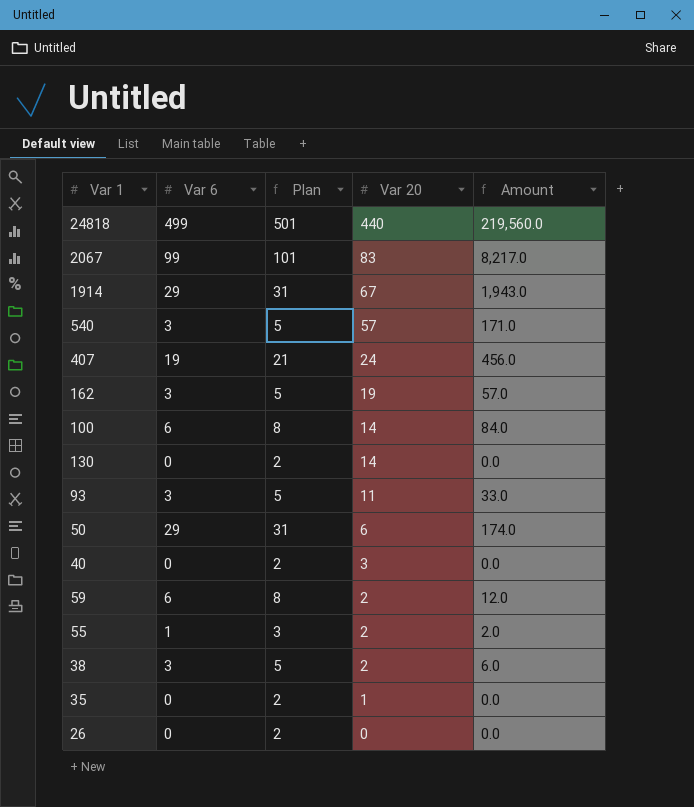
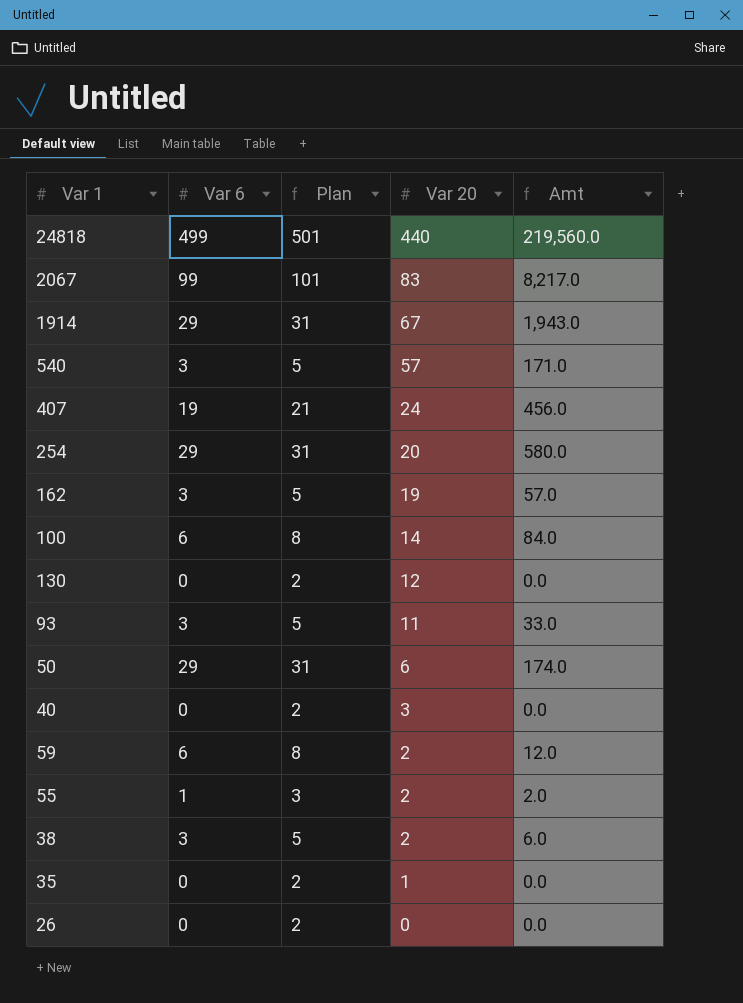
column name: Amount -> Amt
row 254: none -> 29 | 31 | 20 | 580.0
130 | Var 20: 14 -> 12

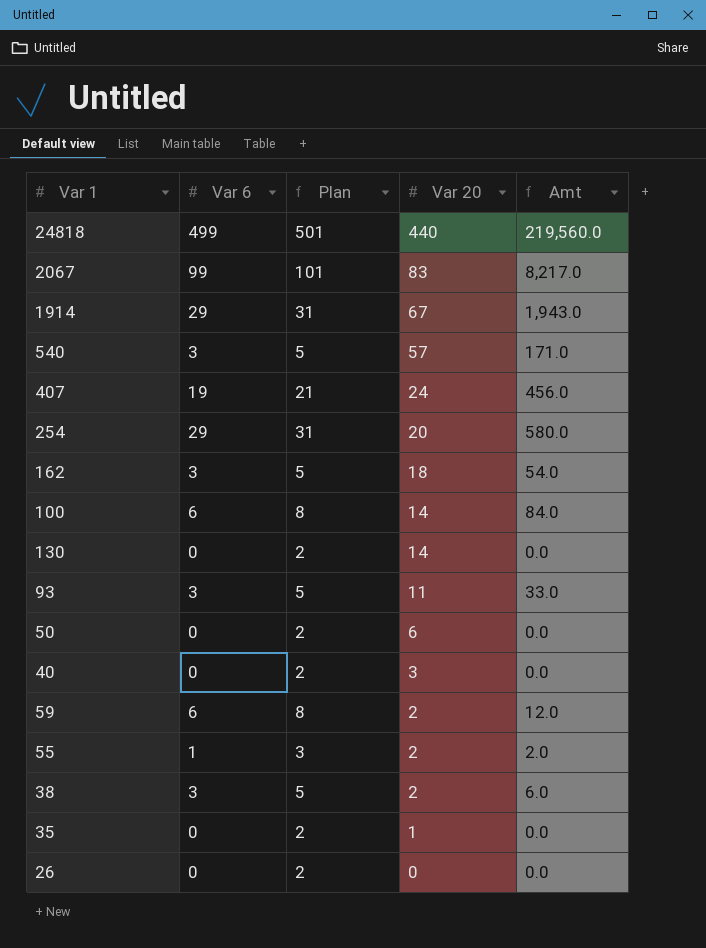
162 | Var 20: 19 -> 18
162 | Amt: 57.0 -> 54.0
130 | Var 20: 12 -> 14
50 | Var 6: 29 -> 0
50 | Plan: 31 -> 2
50 | Amt: 174.0 -> 0.0

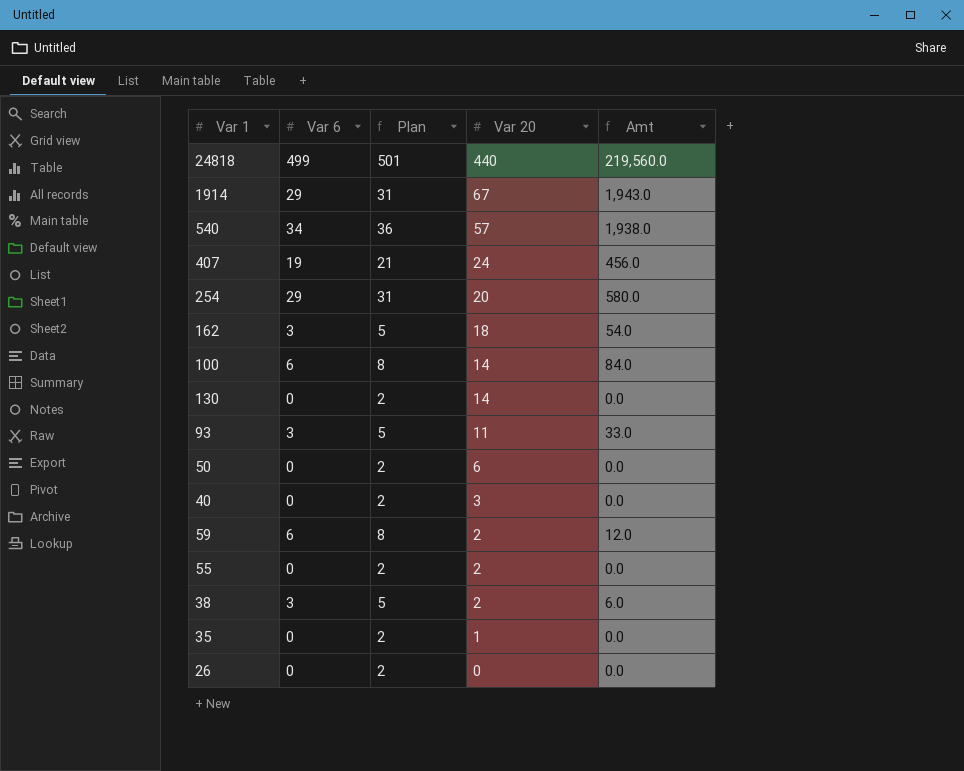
row 2067: 99 | 101 | 83 | 8,217.0 -> none
540 | Var 6: 3 -> 34
540 | Plan: 5 -> 36
540 | Amt: 171.0 -> 1,938.0
55 | Var 6: 1 -> 0
55 | Plan: 3 -> 2
55 | Amt: 2.0 -> 0.0

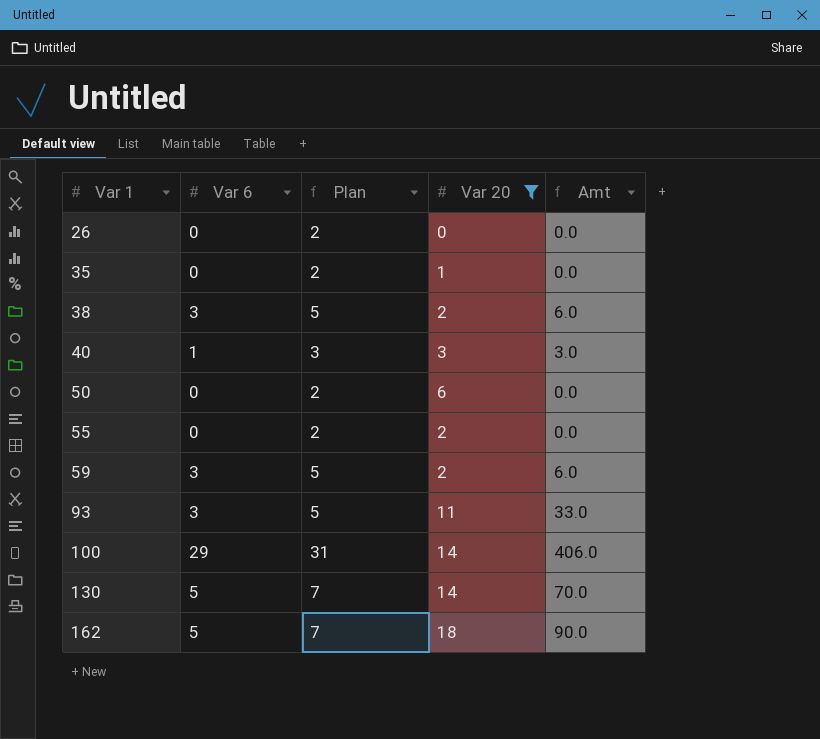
filter: none -> Var 20 <= 18
row order: Var 20 descending -> Var 1 ascending
40 | Var 6: 0 -> 1
40 | Plan: 2 -> 3
40 | Amt: 0.0 -> 3.0
59 | Var 6: 6 -> 3
59 | Plan: 8 -> 5
59 | Amt: 12.0 -> 6.0
100 | Var 6: 6 -> 29
100 | Plan: 8 -> 31
100 | Amt: 84.0 -> 406.0
130 | Var 6: 0 -> 5
130 | Plan: 2 -> 7
130 | Amt: 0.0 -> 70.0
162 | Var 6: 3 -> 5
162 | Plan: 5 -> 7
162 | Amt: 54.0 -> 90.0

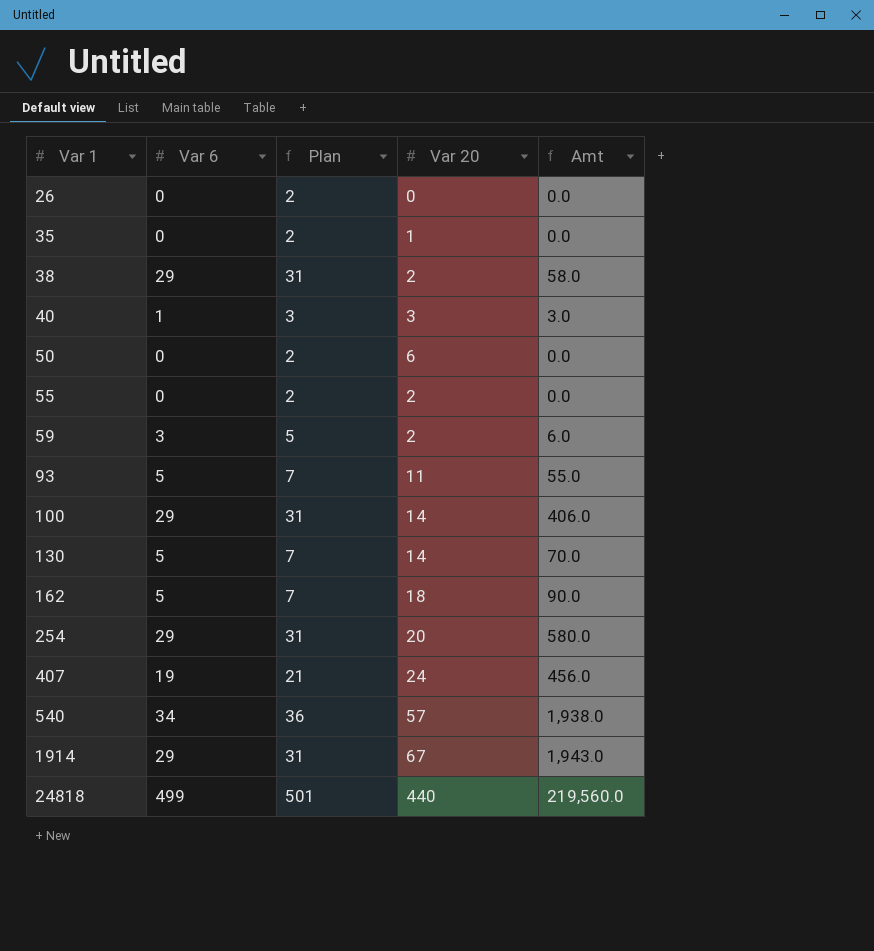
filter: Var 20 <= 18 -> none
38 | Var 6: 3 -> 29
38 | Plan: 5 -> 31
38 | Amt: 6.0 -> 58.0
93 | Var 6: 3 -> 5
93 | Plan: 5 -> 7
93 | Amt: 33.0 -> 55.0

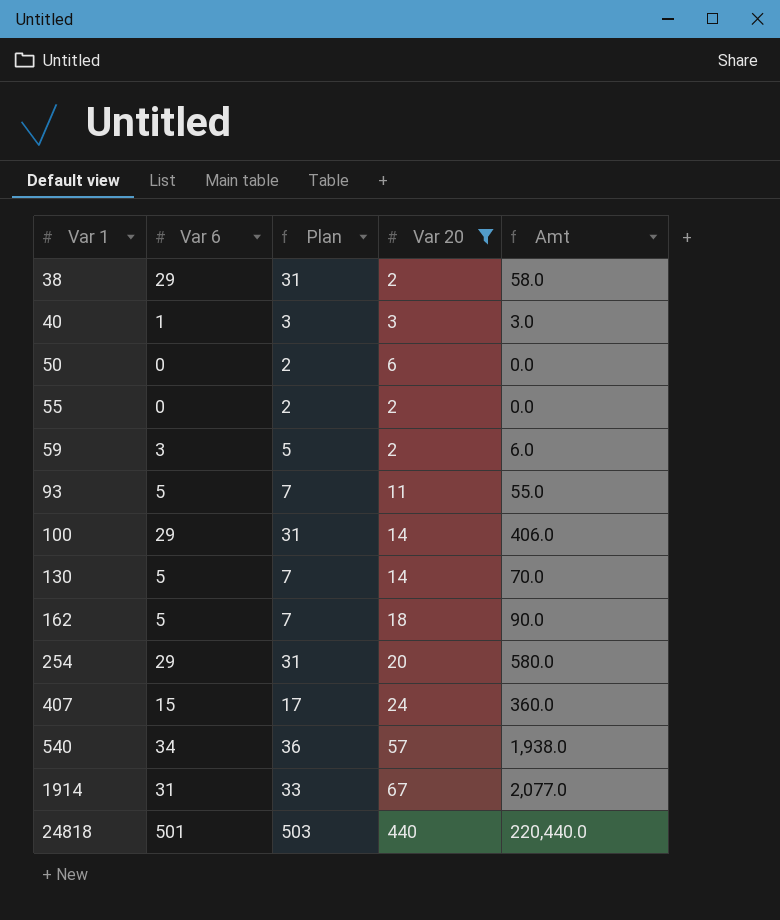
filter: none -> Var 20 >= 2
407 | Var 6: 19 -> 15
407 | Plan: 21 -> 17
407 | Amt: 456.0 -> 360.0
1914 | Var 6: 29 -> 31
1914 | Plan: 31 -> 33
1914 | Amt: 1,943.0 -> 2,077.0
24818 | Var 6: 499 -> 501
24818 | Plan: 501 -> 503
24818 | Amt: 219,560.0 -> 220,440.0

